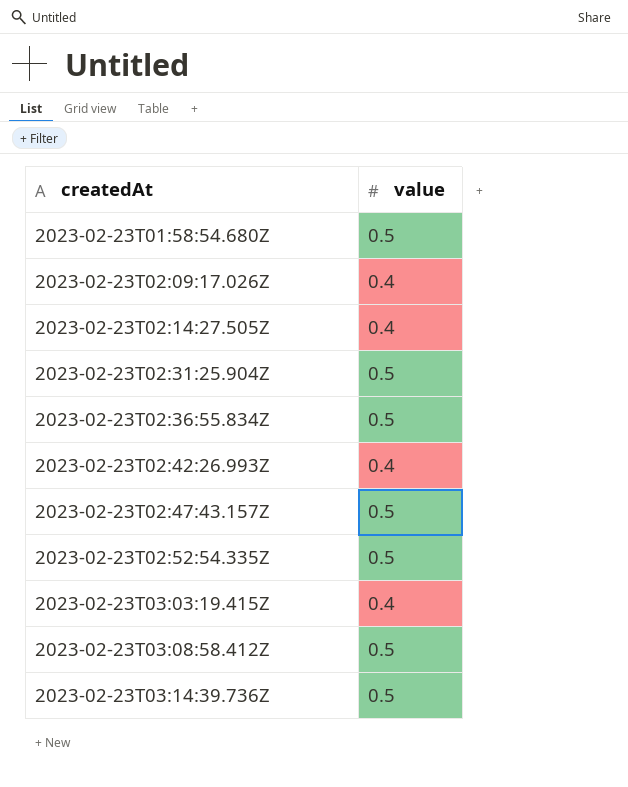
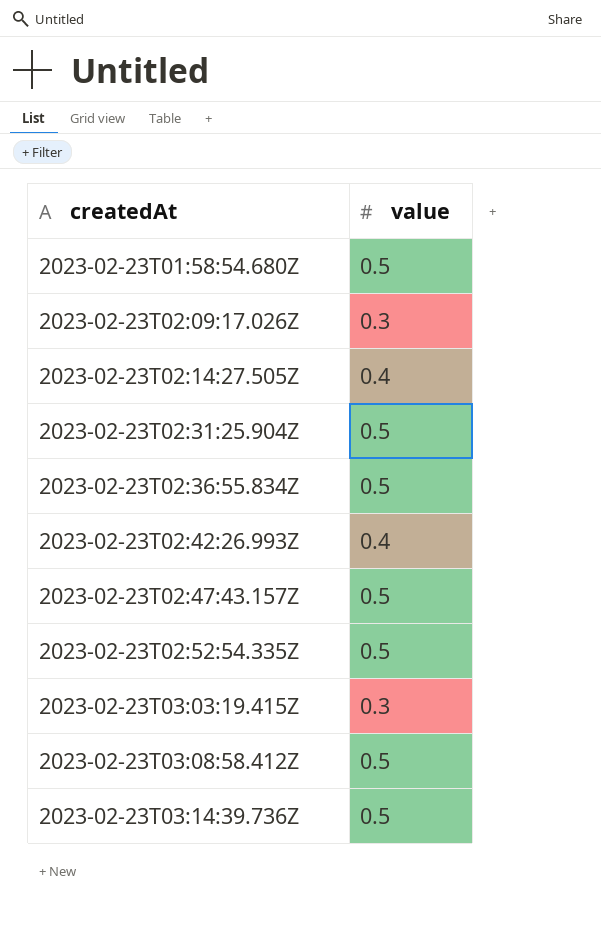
2023-02-23T02:09:17.026Z | value: 0.4 -> 0.3
2023-02-23T03:03:19.415Z | value: 0.4 -> 0.3

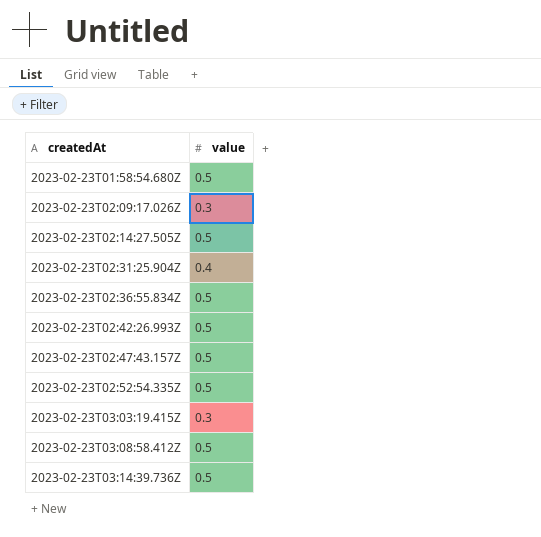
2023-02-23T02:14:27.505Z | value: 0.4 -> 0.5
2023-02-23T02:31:25.904Z | value: 0.5 -> 0.4
2023-02-23T02:42:26.993Z | value: 0.4 -> 0.5

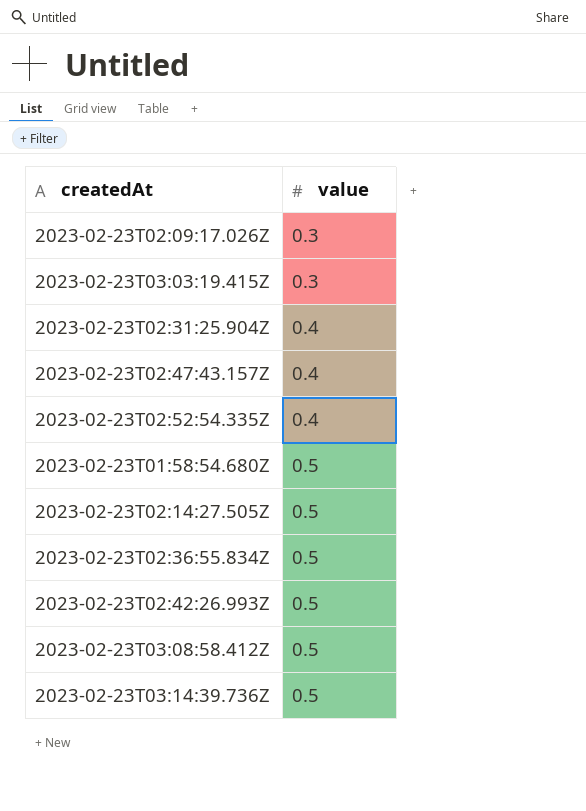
row order: createdAt ascending -> value ascending
2023-02-23T02:47:43.157Z | value: 0.5 -> 0.4
2023-02-23T02:52:54.335Z | value: 0.5 -> 0.4

